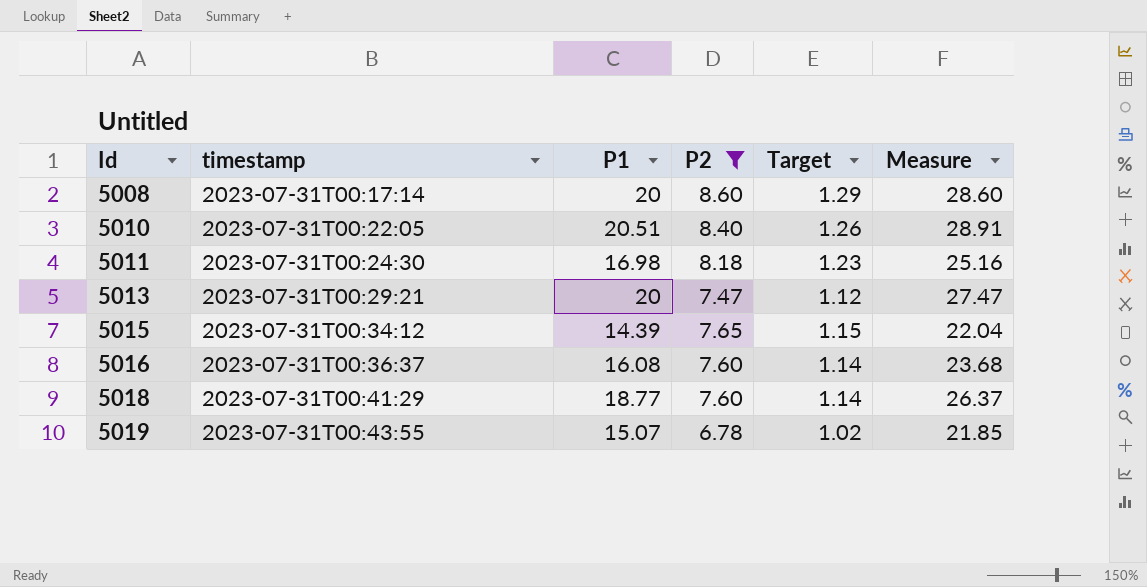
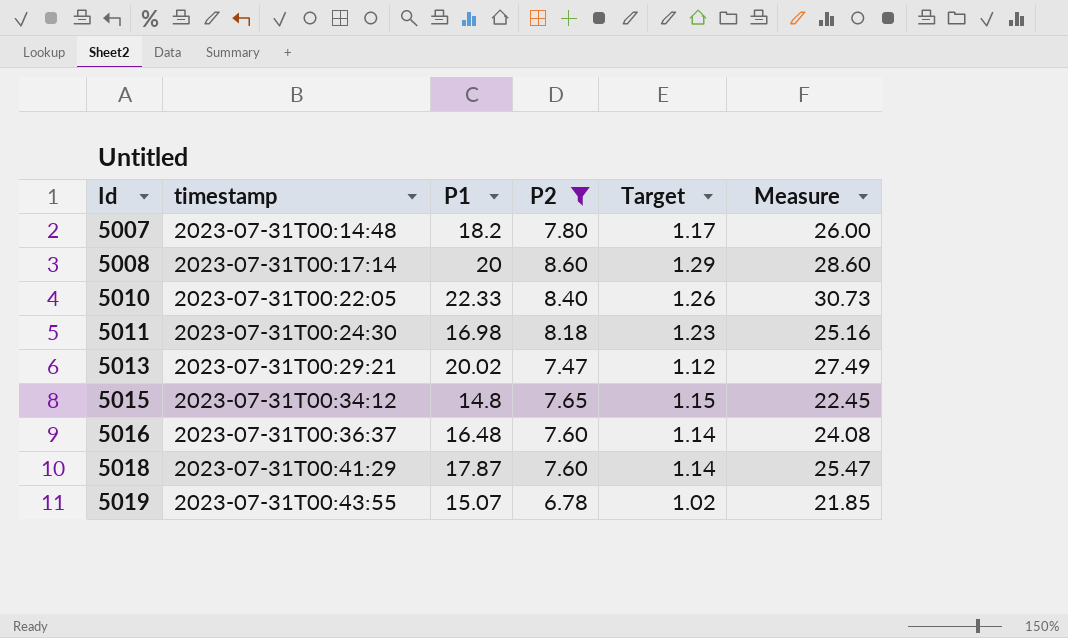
row 5007: none -> 2023-07-31T00:14:48 | 18.2 | 7.80 | 1.17 | 26.00
5010 | P1: 20.51 -> 22.33
5010 | Measure: 28.91 -> 30.73
5013 | P1: 20 -> 20.02
5013 | Measure: 27.47 -> 27.49
5015 | P1: 14.39 -> 14.8
5015 | Measure: 22.04 -> 22.45
5016 | P1: 16.08 -> 16.48
5016 | Measure: 23.68 -> 24.08
5018 | P1: 18.77 -> 17.87
5018 | Measure: 26.37 -> 25.47

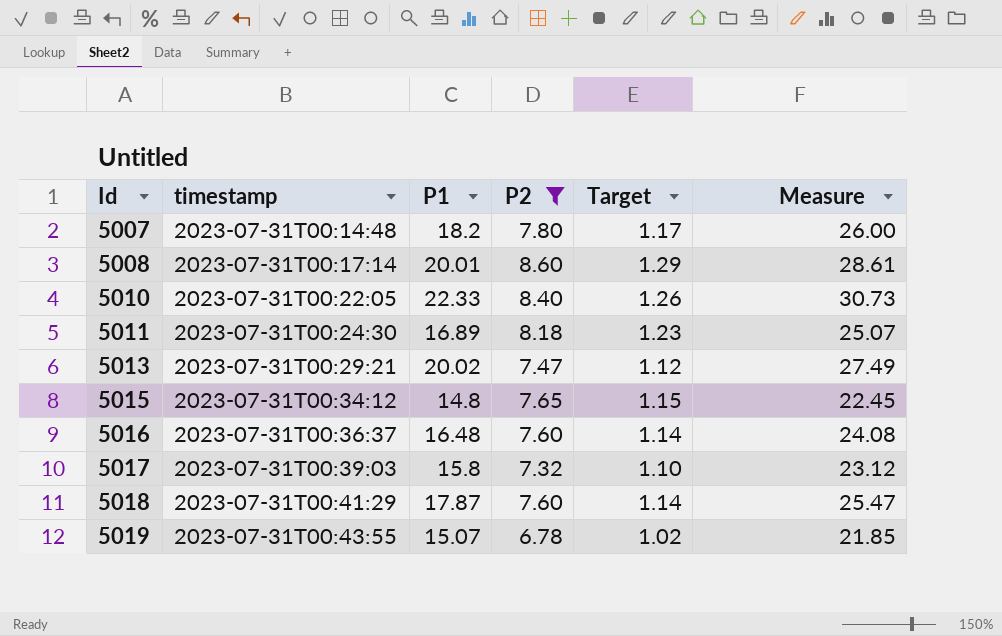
5008 | P1: 20 -> 20.01
5008 | Measure: 28.60 -> 28.61
5011 | P1: 16.98 -> 16.89
5011 | Measure: 25.16 -> 25.07
row 5017: none -> 2023-07-31T00:39:03 | 15.8 | 7.32 | 1.10 | 23.12

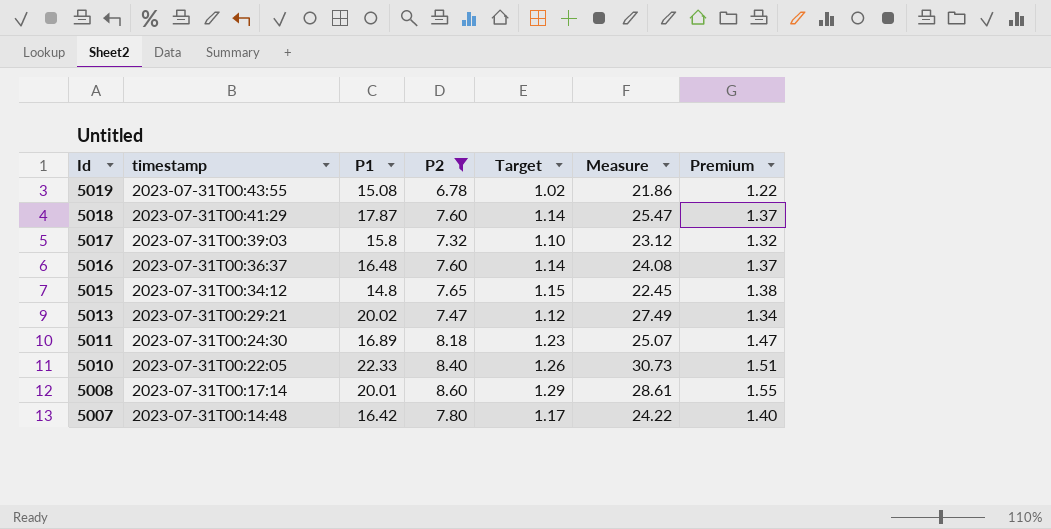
row order: Id ascending -> Id descending
column Premium | formula: none -> [P2] * 0.18
5019 | P1: 15.07 -> 15.08
5019 | Measure: 21.85 -> 21.86
5007 | P1: 18.2 -> 16.42
5007 | Measure: 26.00 -> 24.22

